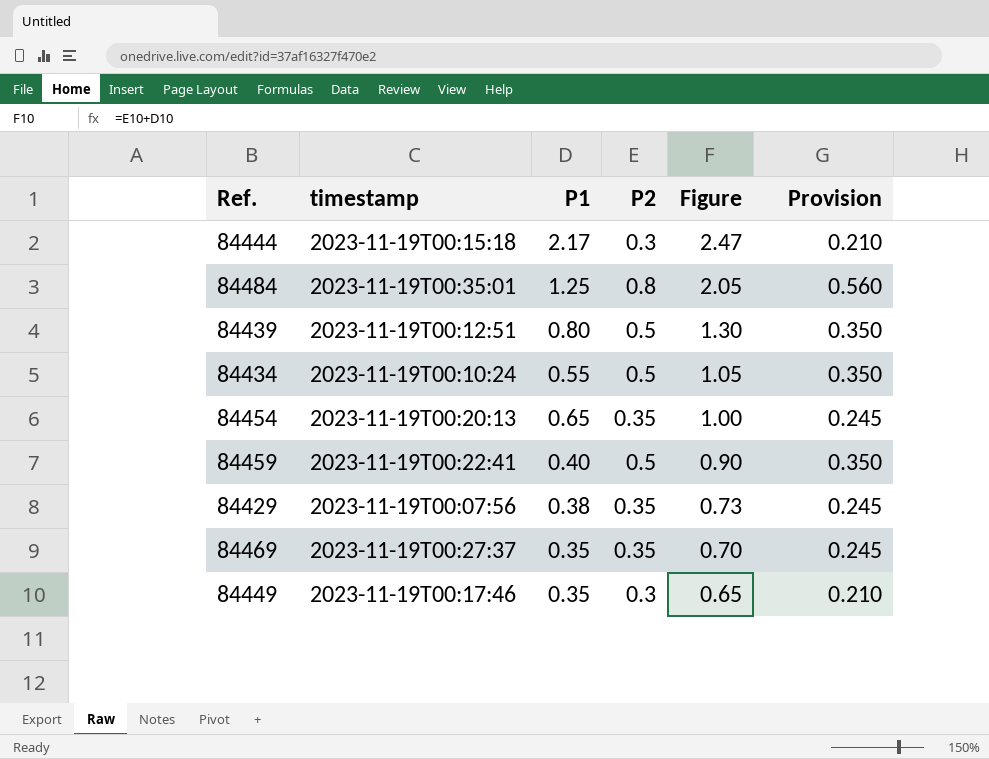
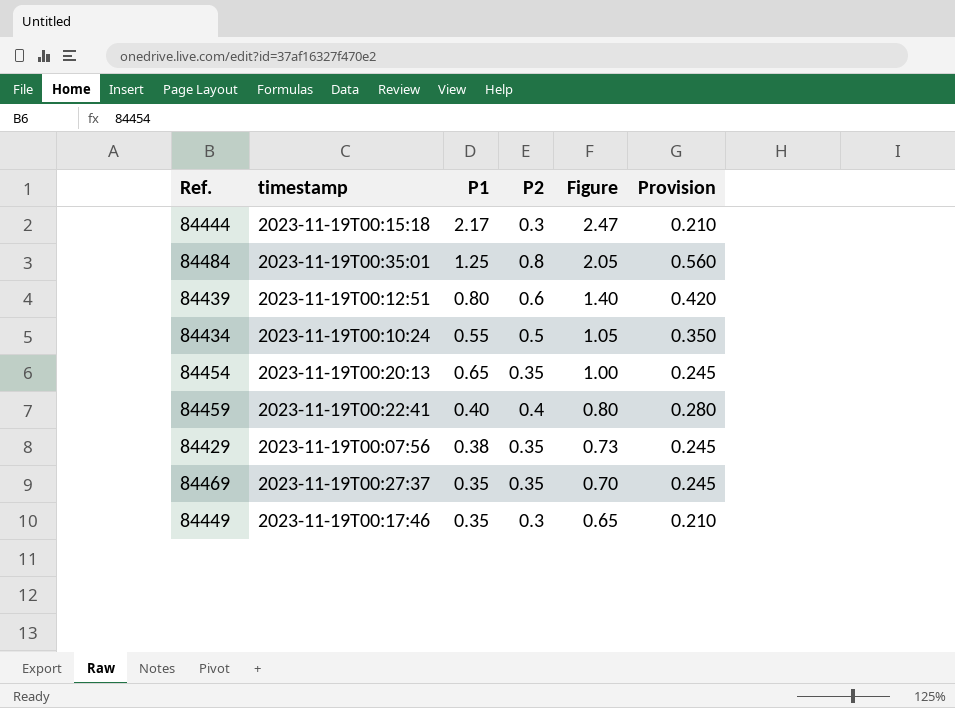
84439 | P2: 0.5 -> 0.6
84439 | Figure: 1.30 -> 1.40
84439 | Provision: 0.350 -> 0.420
84459 | P2: 0.5 -> 0.4
84459 | Figure: 0.90 -> 0.80
84459 | Provision: 0.350 -> 0.280

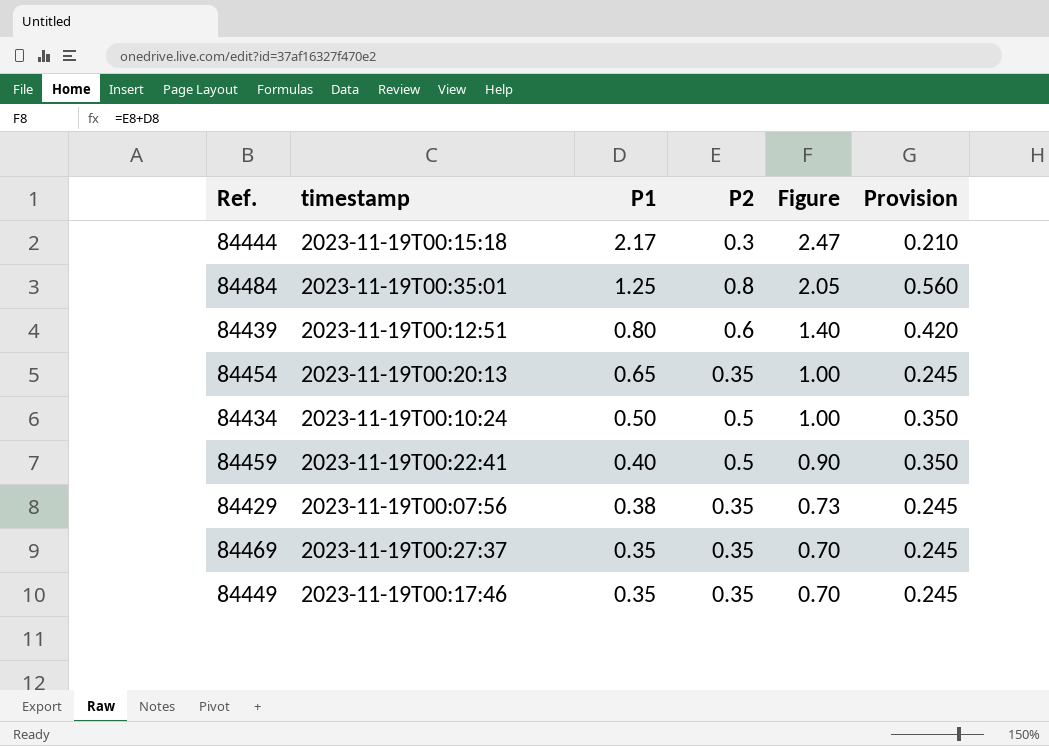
row order: Figure descending -> P1 descending
84434 | P1: 0.55 -> 0.50
84434 | Figure: 1.05 -> 1.00
84459 | P2: 0.4 -> 0.5
84459 | Figure: 0.80 -> 0.90
84459 | Provision: 0.280 -> 0.350
84449 | P2: 0.3 -> 0.35
84449 | Figure: 0.65 -> 0.70
84449 | Provision: 0.210 -> 0.245

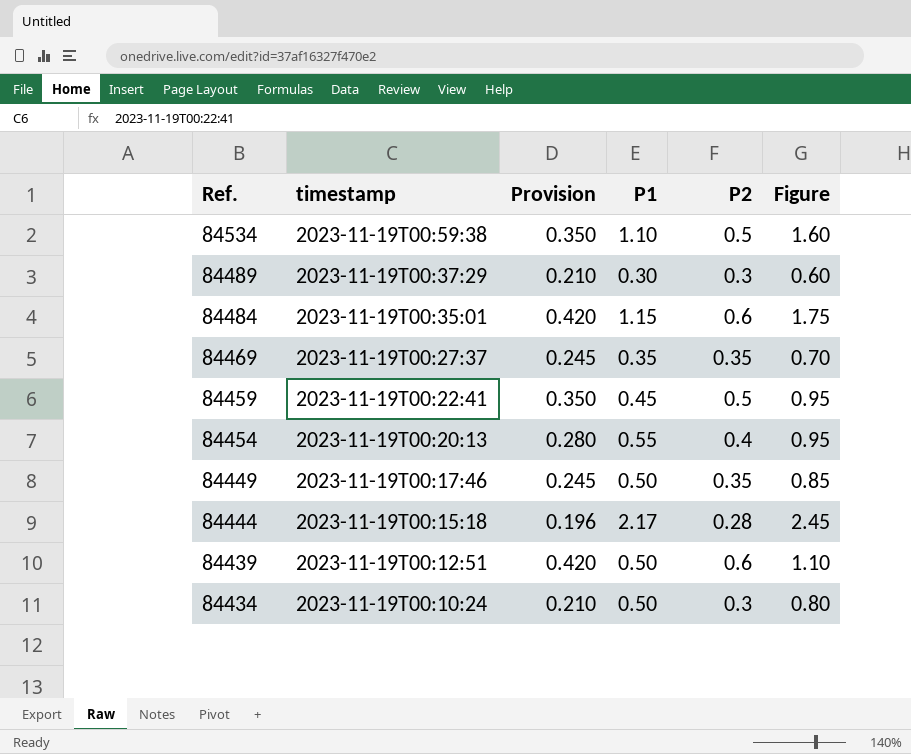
row order: P1 descending -> Ref. descending
column Provision | position: 6 -> 3
row 84429: 2023-11-19T00:07:56 | 0.38 | 0.35 | 0.73 | 0.245 -> none
row 84534: none -> 2023-11-19T00:59:38 | 0.350 | 1.10 | 0.5 | 1.60
row 84489: none -> 2023-11-19T00:37:29 | 0.210 | 0.30 | 0.3 | 0.60
84484 | Provision: 0.560 -> 0.420
84484 | P1: 1.25 -> 1.15
84484 | P2: 0.8 -> 0.6
84484 | Figure: 2.05 -> 1.75
84459 | P1: 0.40 -> 0.45
84459 | Figure: 0.90 -> 0.95
84454 | Provision: 0.245 -> 0.280
84454 | P1: 0.65 -> 0.55
84454 | P2: 0.35 -> 0.4
84454 | Figure: 1.00 -> 0.95
84449 | P1: 0.35 -> 0.50
84449 | Figure: 0.70 -> 0.85
84444 | Provision: 0.210 -> 0.196
84444 | P2: 0.3 -> 0.28
84444 | Figure: 2.47 -> 2.45
84439 | P1: 0.80 -> 0.50
84439 | Figure: 1.40 -> 1.10
84434 | Provision: 0.350 -> 0.210
84434 | P2: 0.5 -> 0.3
84434 | Figure: 1.00 -> 0.80

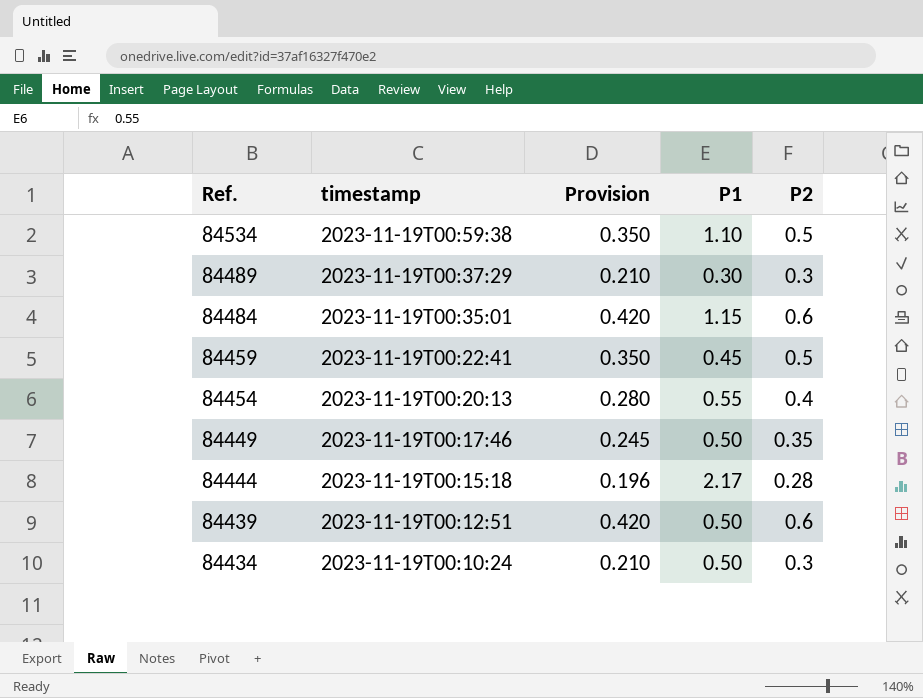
column Figure | formula: [P1] + [P2] -> none
row 84469: 2023-11-19T00:27:37 | 0.245 | 0.35 | 0.35 | 0.70 -> none

